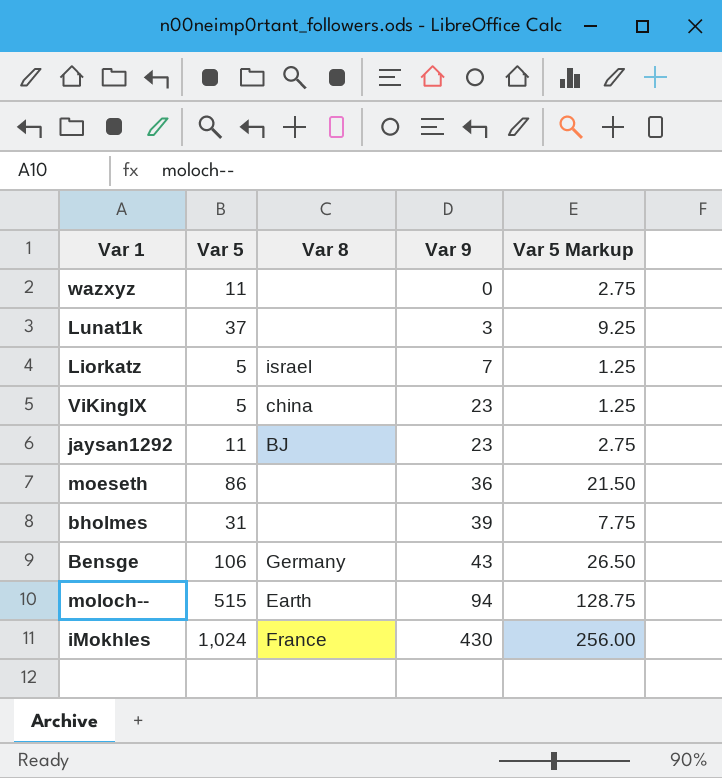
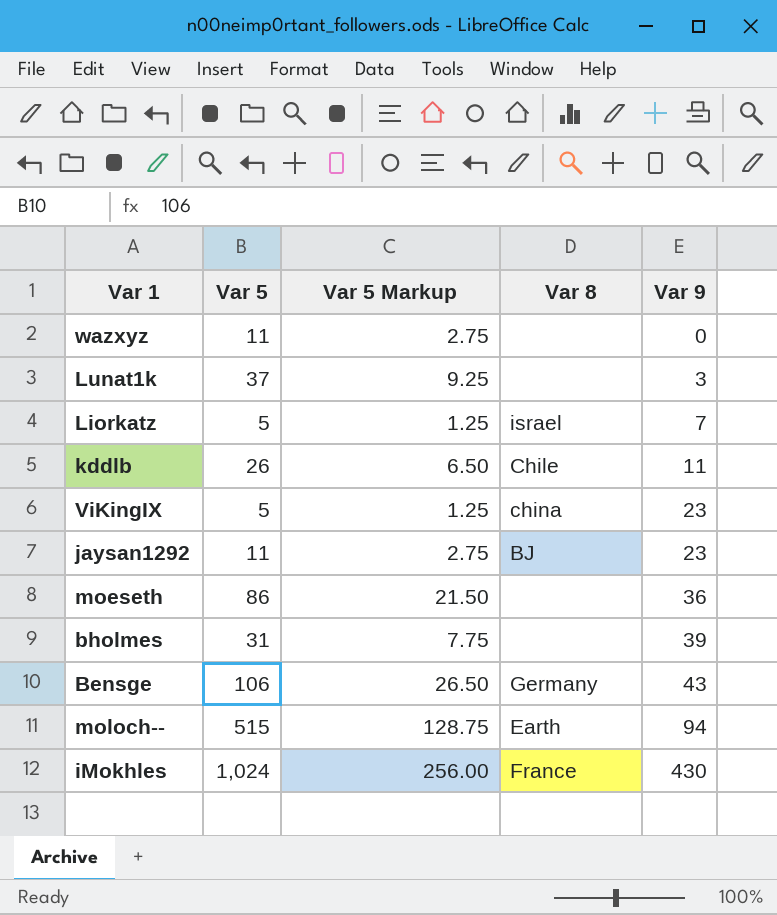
column Var 5 Markup | position: 5 -> 3
row kddlb: none -> 26 | 6.50 | Chile | 11

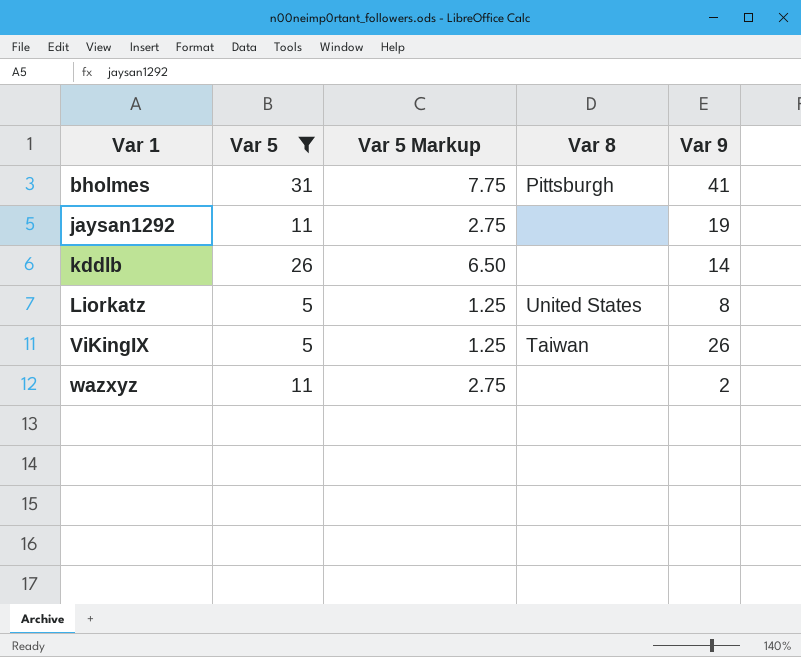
filter: none -> Var 5 <= 31
row order: Var 9 ascending -> Var 1 ascending
bholmes | Var 8: none -> Pittsburgh
bholmes | Var 9: 39 -> 41
jaysan1292 | Var 8: BJ -> none
jaysan1292 | Var 9: 23 -> 19
kddlb | Var 8: Chile -> none
kddlb | Var 9: 11 -> 14
Liorkatz | Var 8: israel -> United States
Liorkatz | Var 9: 7 -> 8
ViKingIX | Var 8: china -> Taiwan
ViKingIX | Var 9: 23 -> 26
wazxyz | Var 9: 0 -> 2

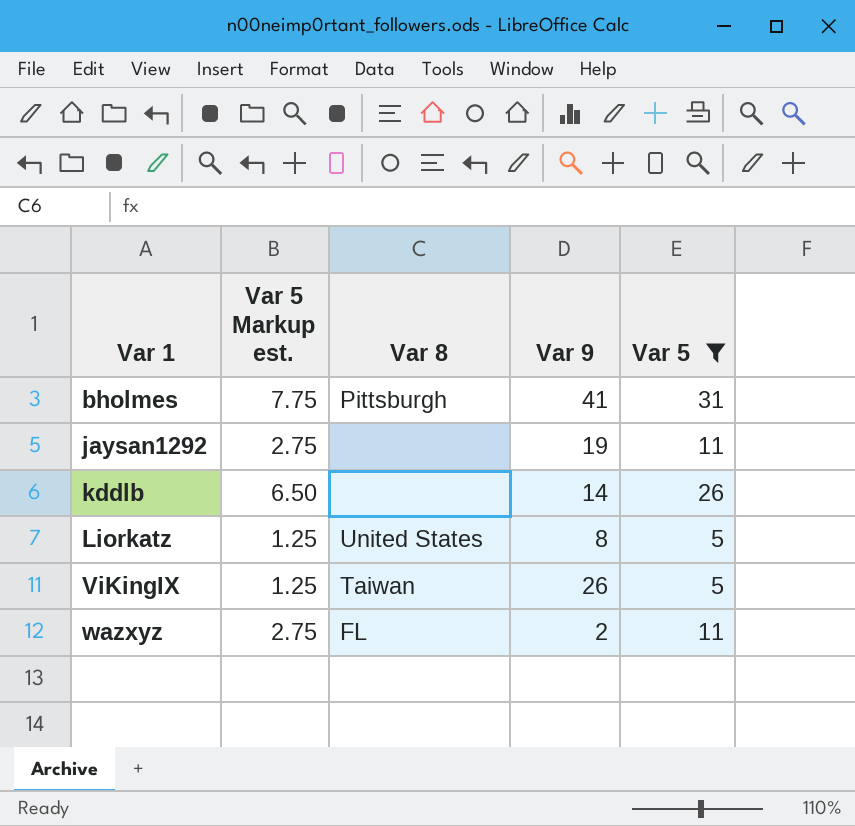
column name: Var 5 Markup -> Var 5 Markup est.
column Var 5 | position: 2 -> 5
wazxyz | Var 8: none -> FL

